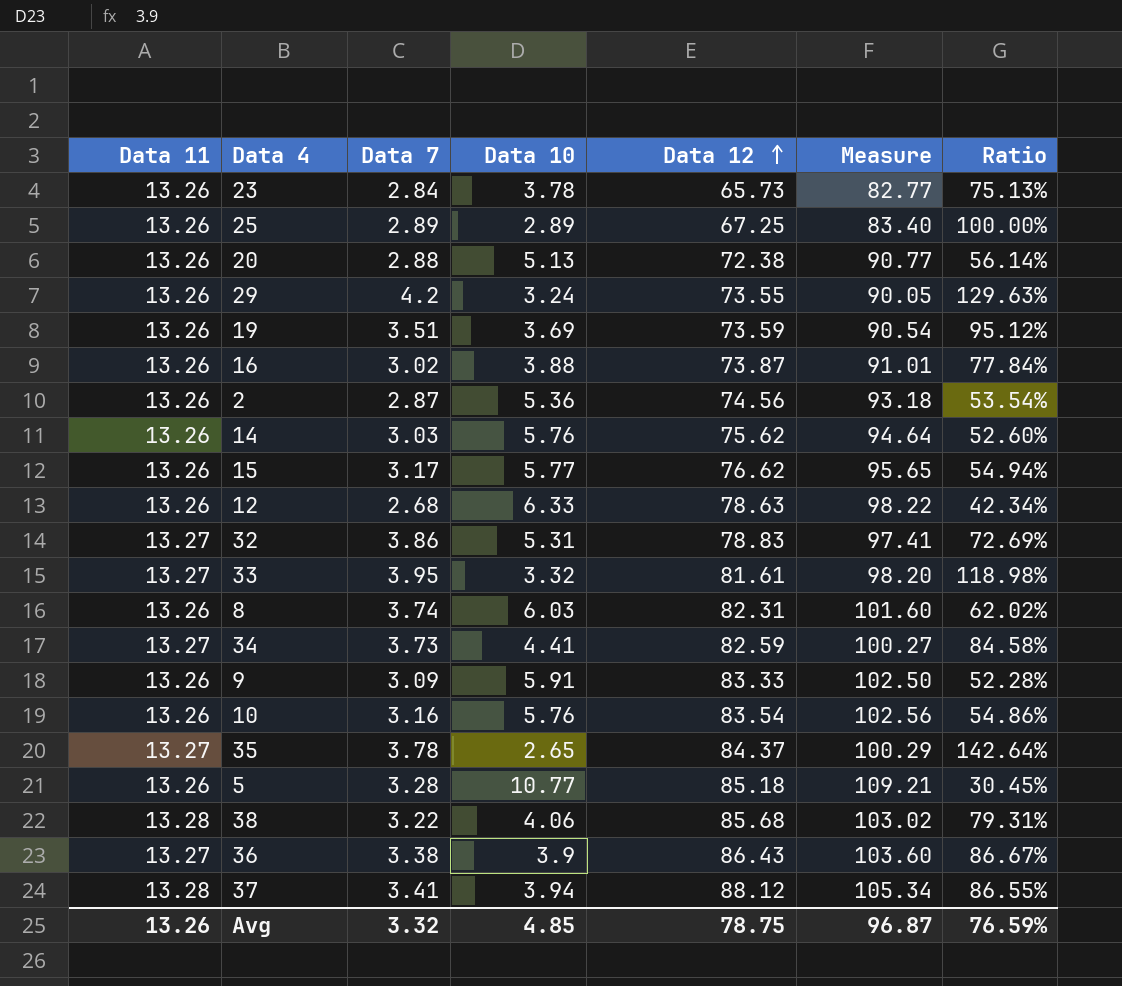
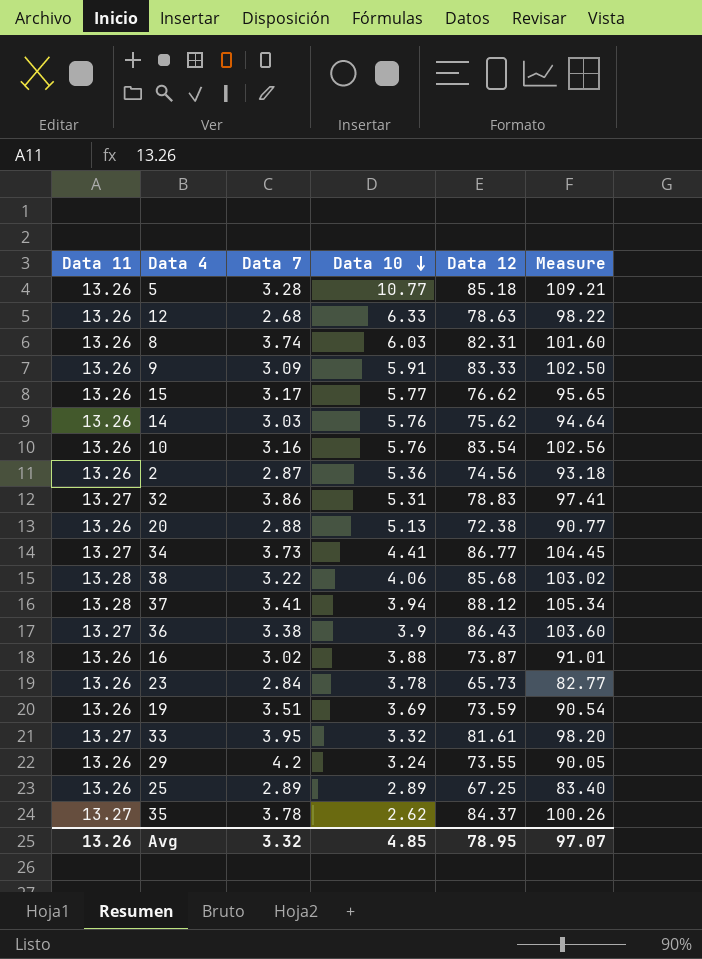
row order: Data 12 ascending -> Data 10 descending
column Ratio | formula: [Data 7] / [Data 10] -> none
34 | Data 12: 82.59 -> 86.77
34 | Measure: 100.27 -> 104.45
35 | Data 10: 2.65 -> 2.62
35 | Measure: 100.29 -> 100.26
Avg | Data 12: 78.75 -> 78.95
Avg | Measure: 96.87 -> 97.07

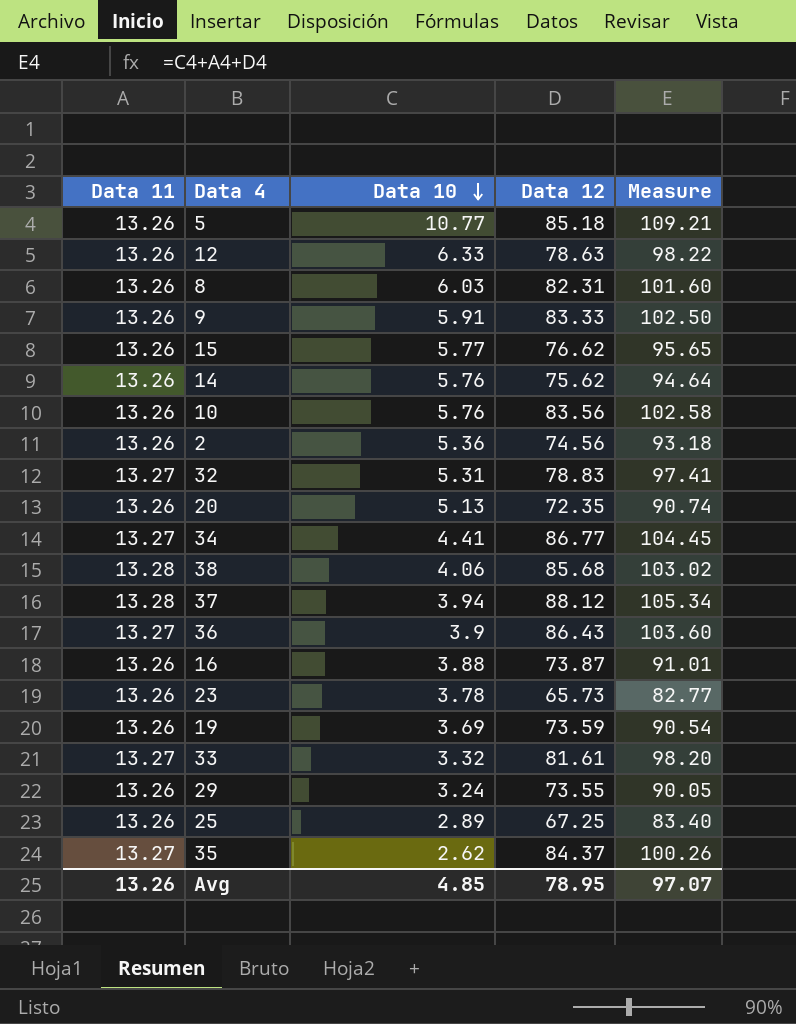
column Data 7 | position: 3 -> none
10 | Data 12: 83.54 -> 83.56
10 | Measure: 102.56 -> 102.58
20 | Data 12: 72.38 -> 72.35
20 | Measure: 90.77 -> 90.74

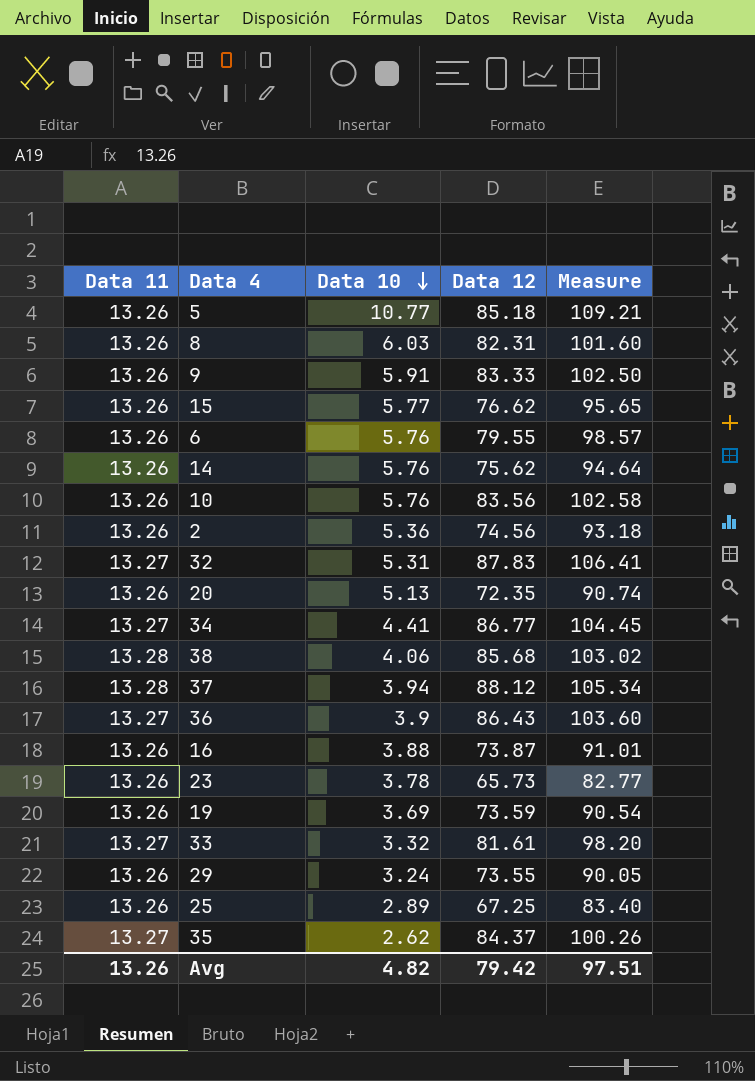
row 12: 13.26 | 6.33 | 78.63 | 98.22 -> none
row 6: none -> 13.26 | 5.76 | 79.55 | 98.57
32 | Data 12: 78.83 -> 87.83
32 | Measure: 97.41 -> 106.41
Avg | Data 10: 4.85 -> 4.82
Avg | Data 12: 78.95 -> 79.42
Avg | Measure: 97.07 -> 97.51

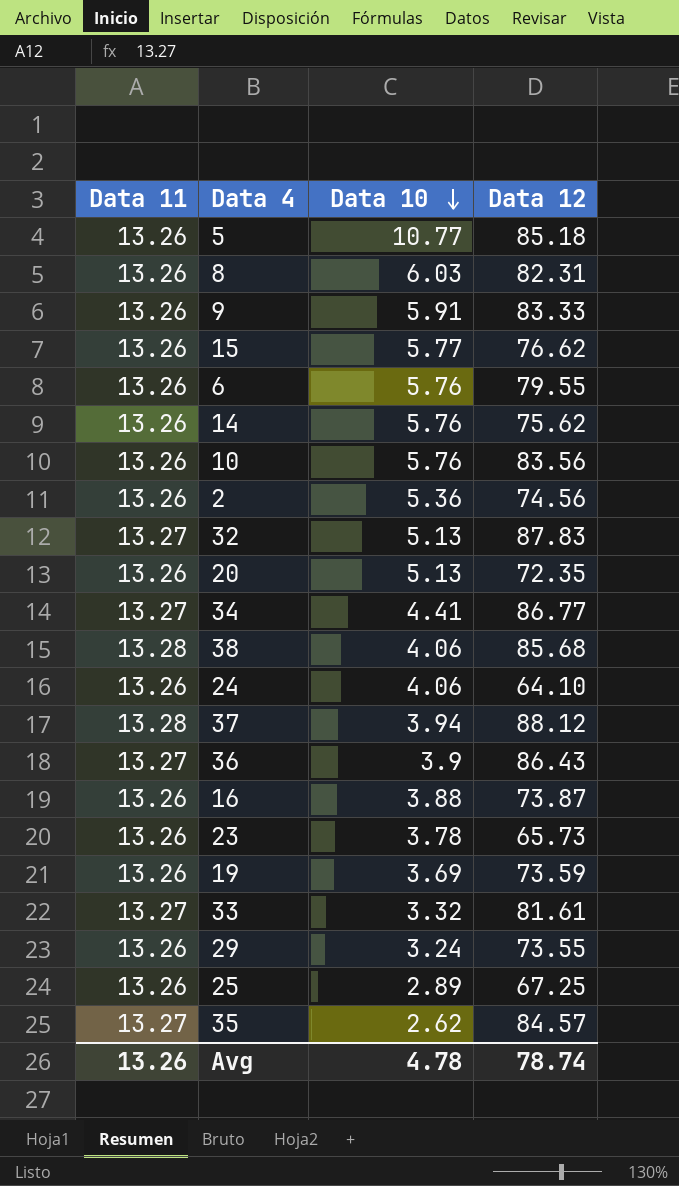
column Measure | formula: [Data 11] + [Data 10] + [Data 12] -> none
32 | Data 10: 5.31 -> 5.13
row 24: none -> 13.26 | 4.06 | 64.10
35 | Data 12: 84.37 -> 84.57
Avg | Data 10: 4.82 -> 4.78
Avg | Data 12: 79.42 -> 78.74

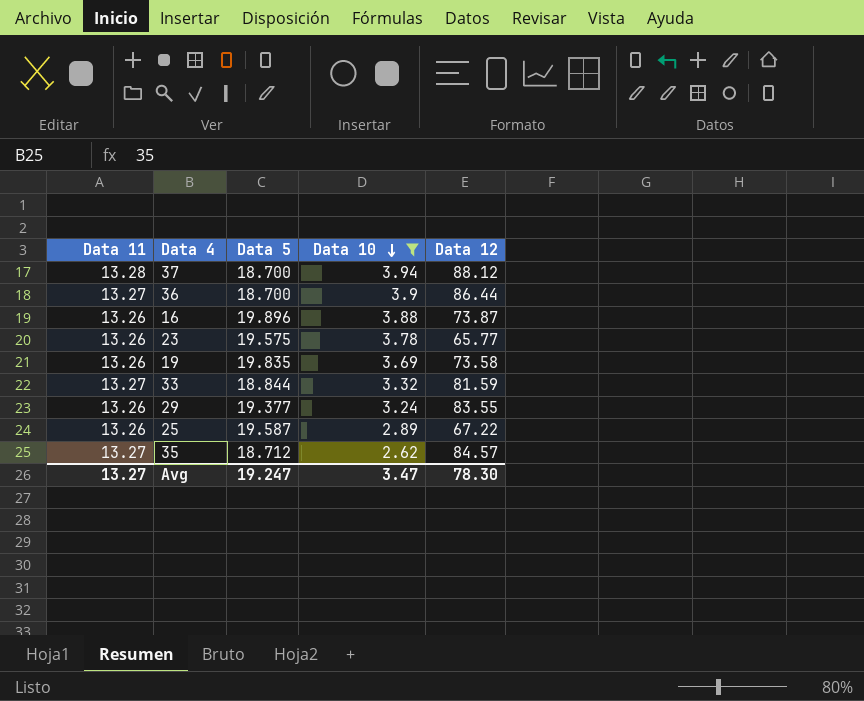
filter: none -> Data 10 <= 3.94
column Data 5 | position: none -> 3
36 | Data 12: 86.43 -> 86.44
23 | Data 12: 65.73 -> 65.77
19 | Data 12: 73.59 -> 73.58
33 | Data 12: 81.61 -> 81.59
29 | Data 12: 73.55 -> 83.55
25 | Data 12: 67.25 -> 67.22
Avg | Data 11: 13.26 -> 13.27
Avg | Data 10: 4.78 -> 3.47
Avg | Data 12: 78.74 -> 78.30

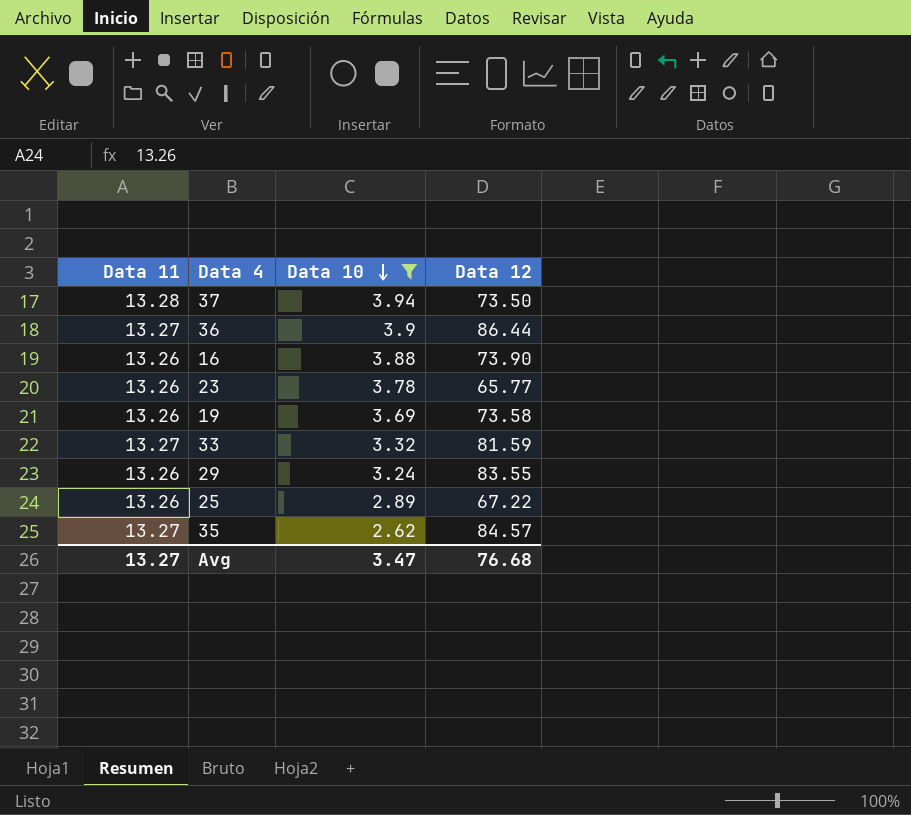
column Data 5 | position: 3 -> none
37 | Data 12: 88.12 -> 73.50
16 | Data 12: 73.87 -> 73.90
Avg | Data 12: 78.30 -> 76.68

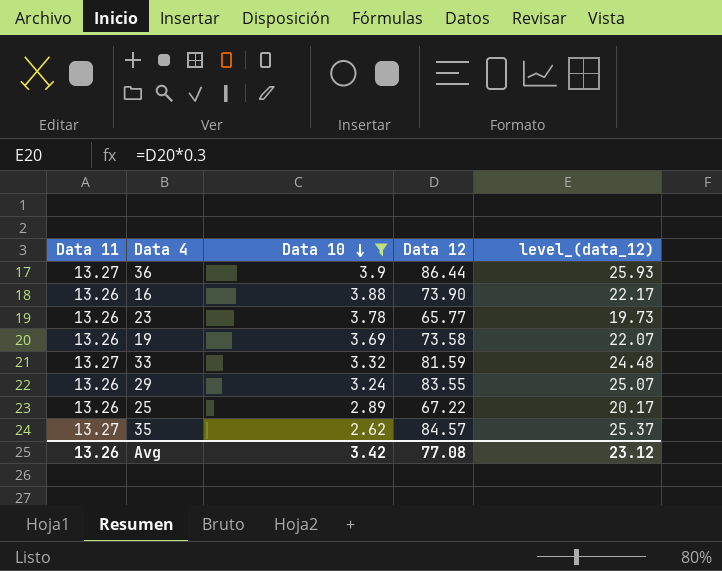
column level_(data_12) | formula: none -> [Data 12] * 0.3
row 37: 13.28 | 3.94 | 73.50 -> none
Avg | Data 11: 13.27 -> 13.26
Avg | Data 10: 3.47 -> 3.42
Avg | Data 12: 76.68 -> 77.08

